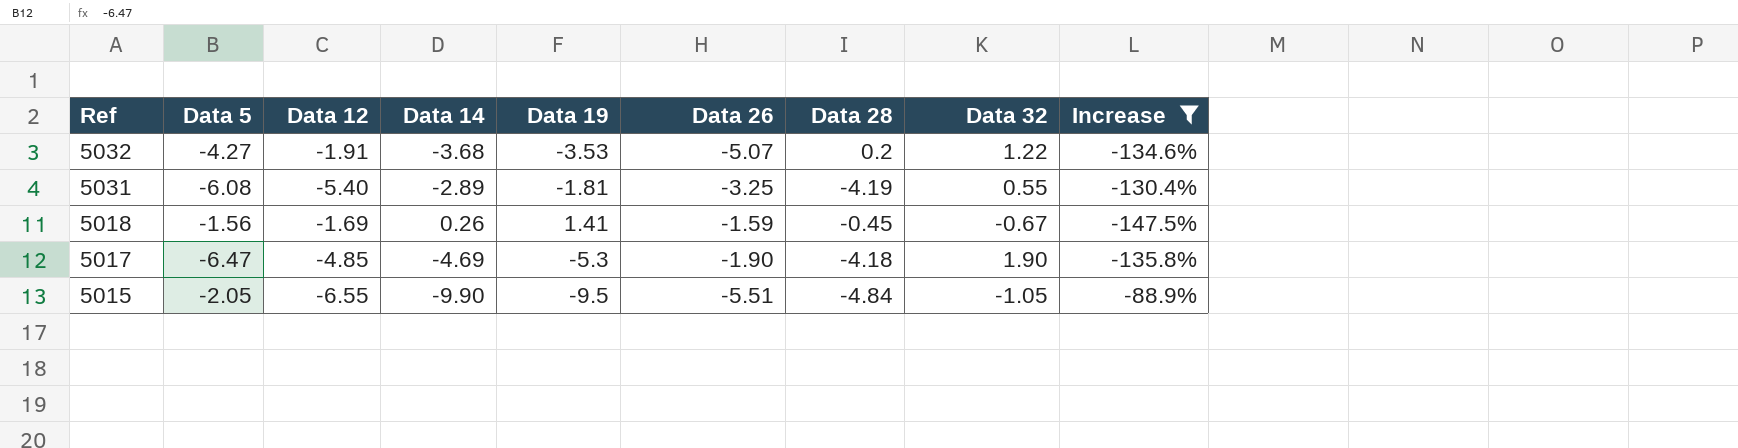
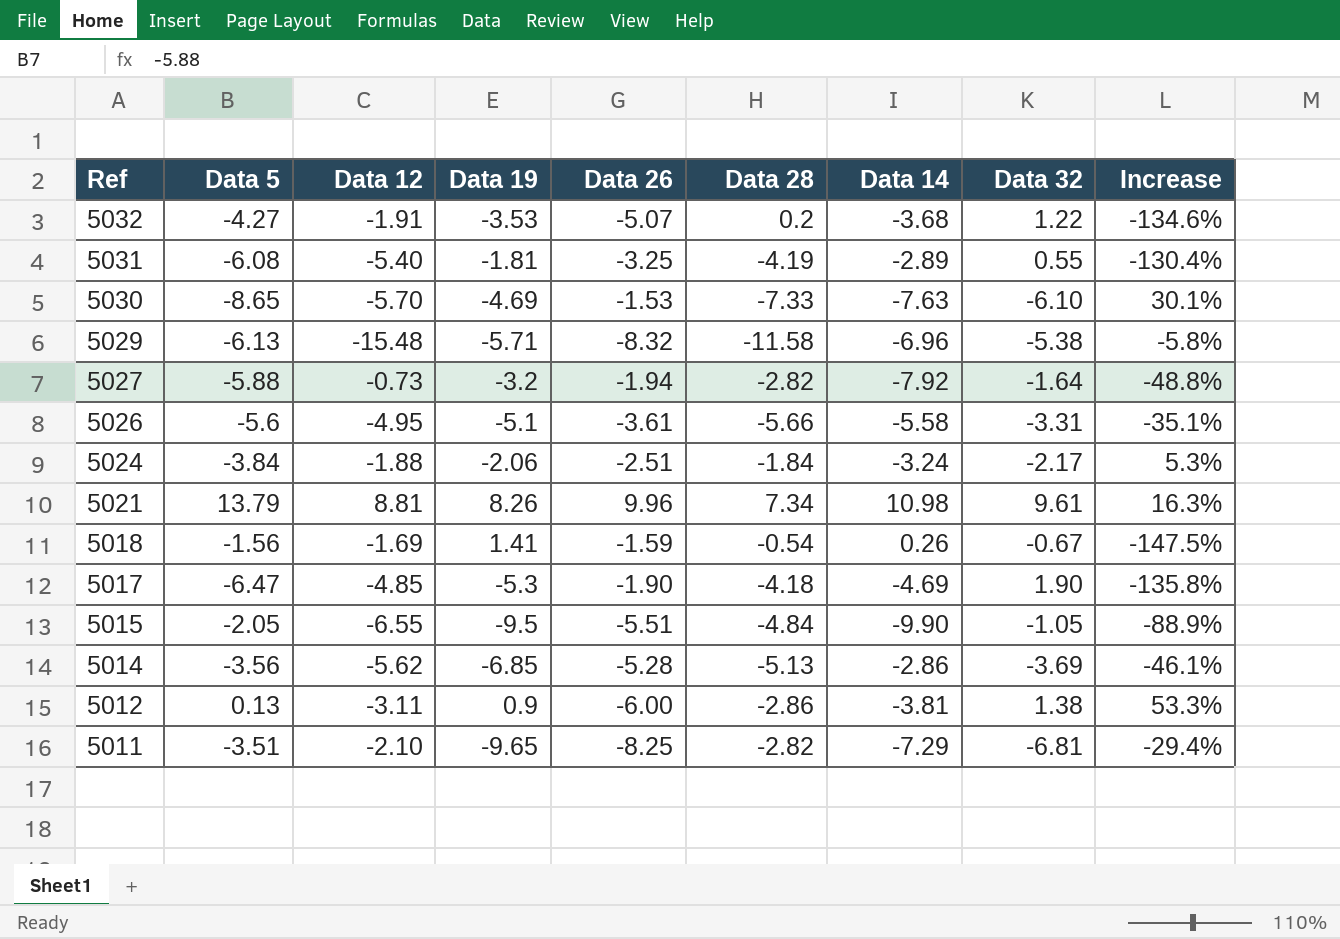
filter: Increase <= -88.9% -> none
column Data 14 | position: 4 -> 7
5018 | Data 28: -0.45 -> -0.54

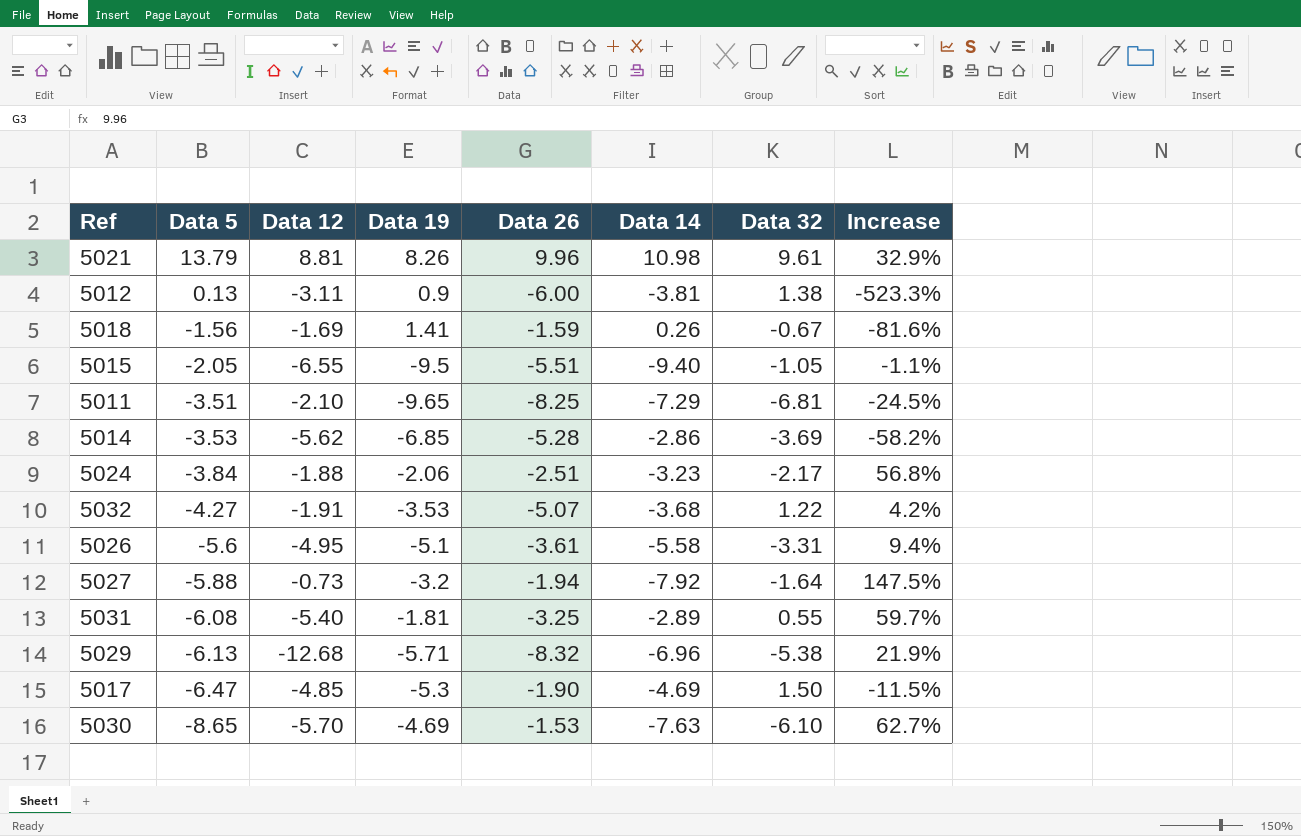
row order: Ref descending -> Data 5 descending
column Data 28 | position: 6 -> none
column Increase | formula: ([Data 32] - [Data 19]) / [Data 19] -> ([Data 14] - [Data 19]) / [Data 19]
5015 | Data 14: -9.90 -> -9.40
5014 | Data 5: -3.56 -> -3.53
5024 | Data 14: -3.24 -> -3.23
5029 | Data 12: -15.48 -> -12.68
5017 | Data 32: 1.90 -> 1.50

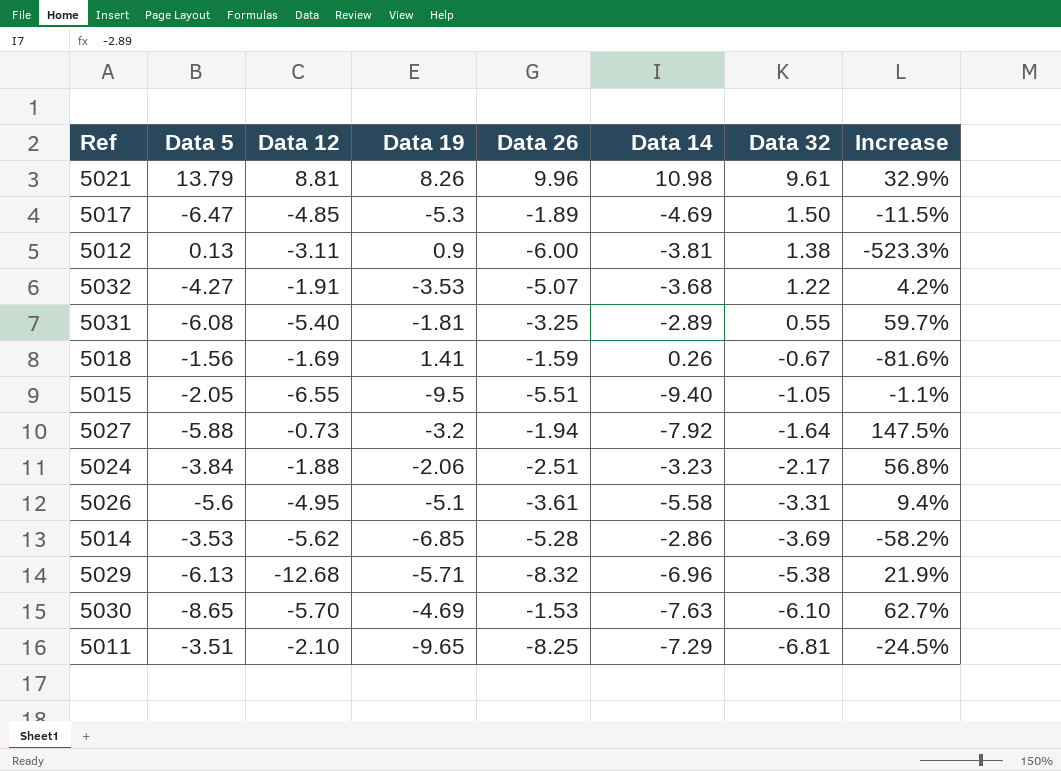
row order: Data 5 descending -> Data 32 descending
5017 | Data 26: -1.90 -> -1.89

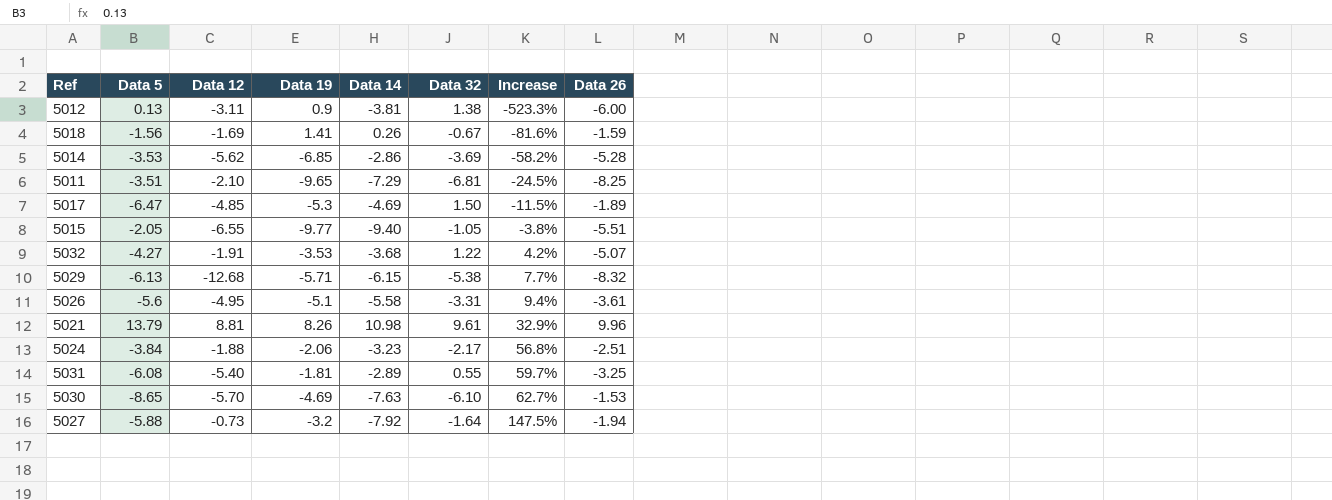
row order: Data 32 descending -> Increase ascending
column Data 26 | position: 5 -> 8
5015 | Data 19: -9.5 -> -9.77
5015 | Increase: -1.1% -> -3.8%
5029 | Data 14: -6.96 -> -6.15
5029 | Increase: 21.9% -> 7.7%

